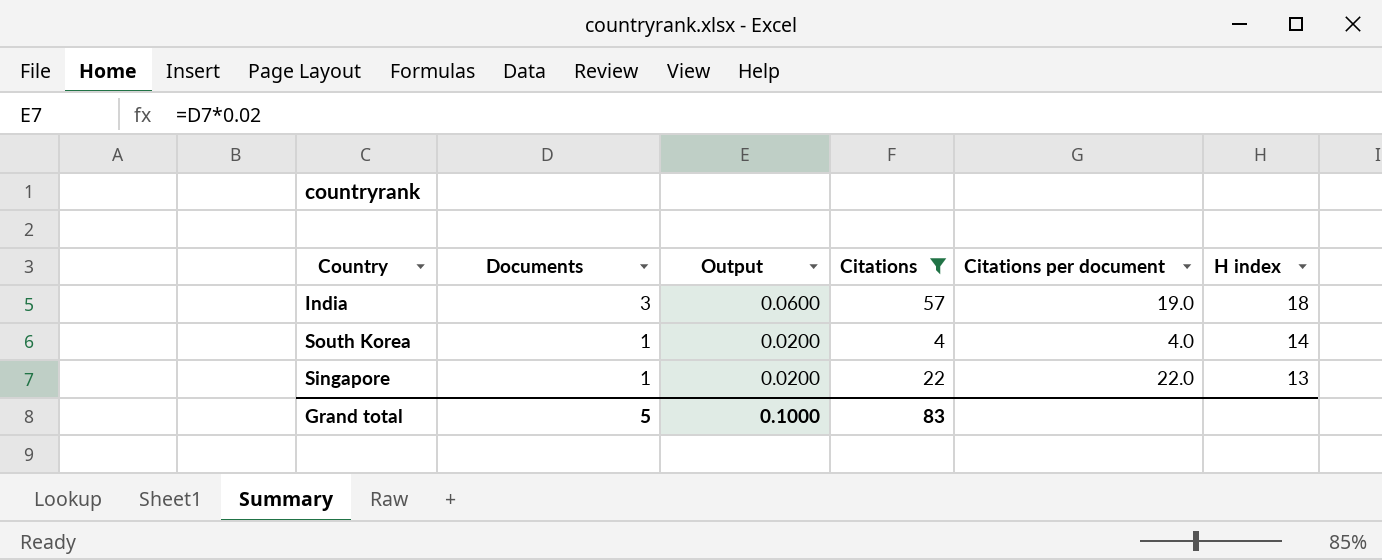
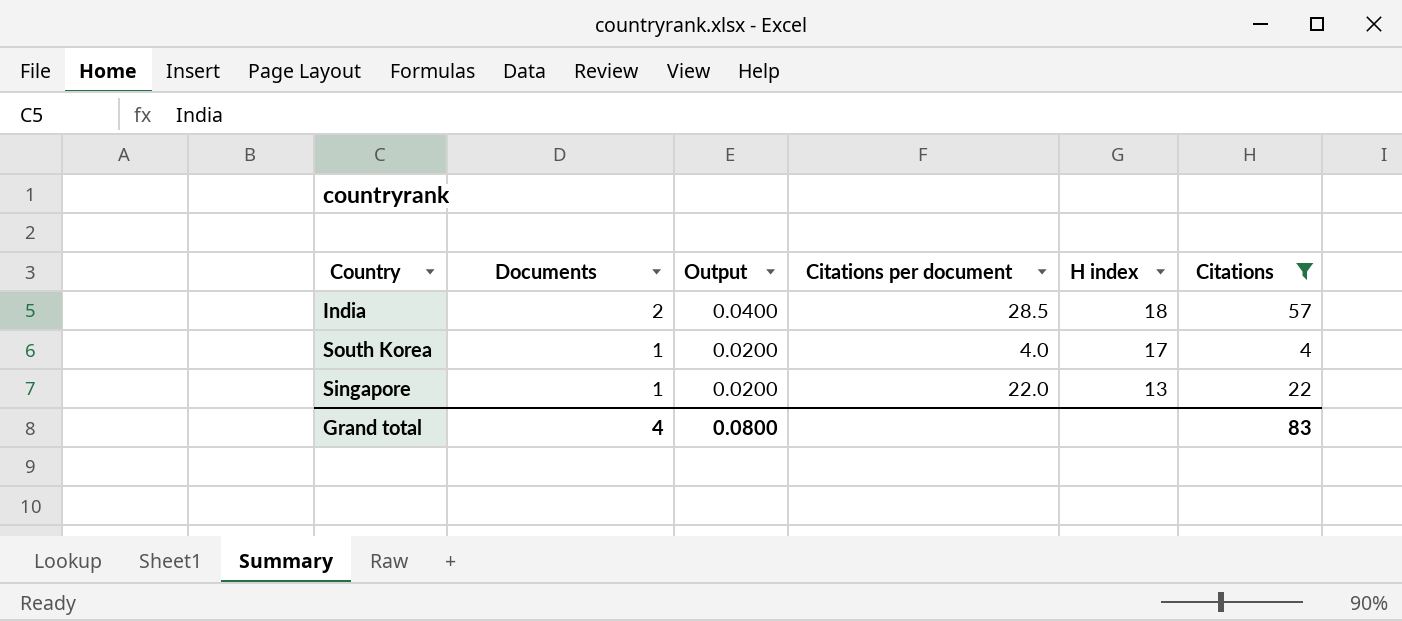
column Citations | position: 4 -> 6
India | Documents: 3 -> 2
India | Output: 0.0600 -> 0.0400
India | Citations per document: 19.0 -> 28.5
South Korea | H index: 14 -> 17
Grand total | Documents: 5 -> 4
Grand total | Output: 0.1000 -> 0.0800

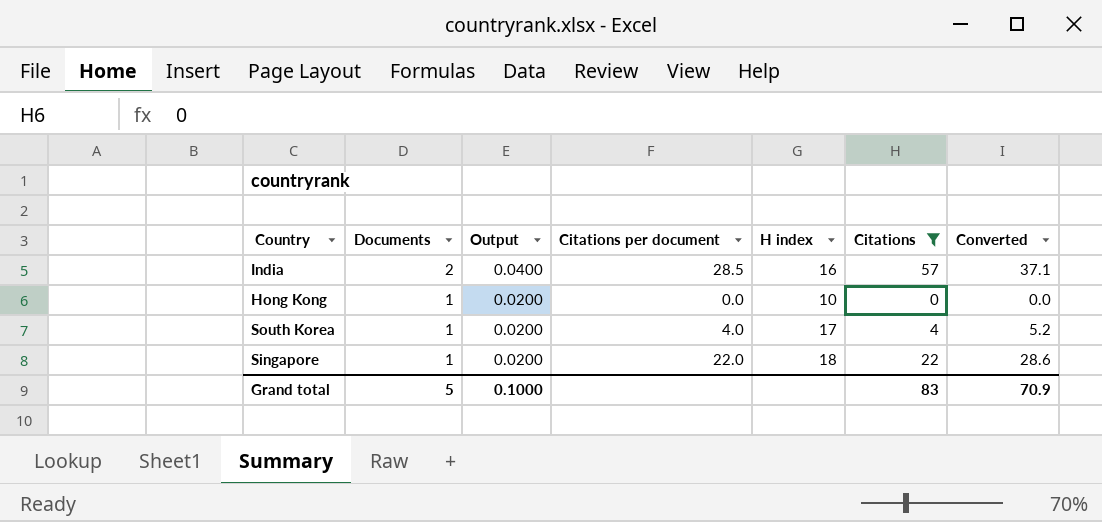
column Converted | formula: none -> [Citations per document] * 1.3
India | H index: 18 -> 16
row Hong Kong: none -> 1 | 0.0200 | 0.0 | 10 | 0 | 0.0
Singapore | H index: 13 -> 18
Grand total | Documents: 4 -> 5
Grand total | Output: 0.0800 -> 0.1000

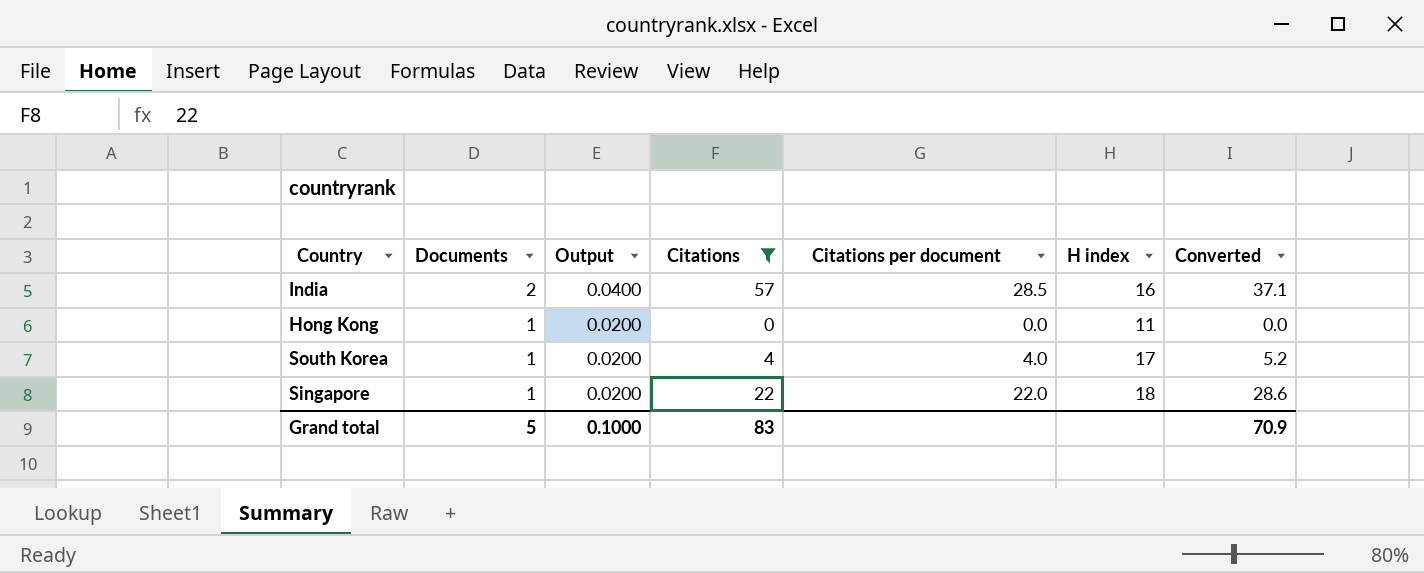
column Citations | position: 6 -> 4
Hong Kong | H index: 10 -> 11

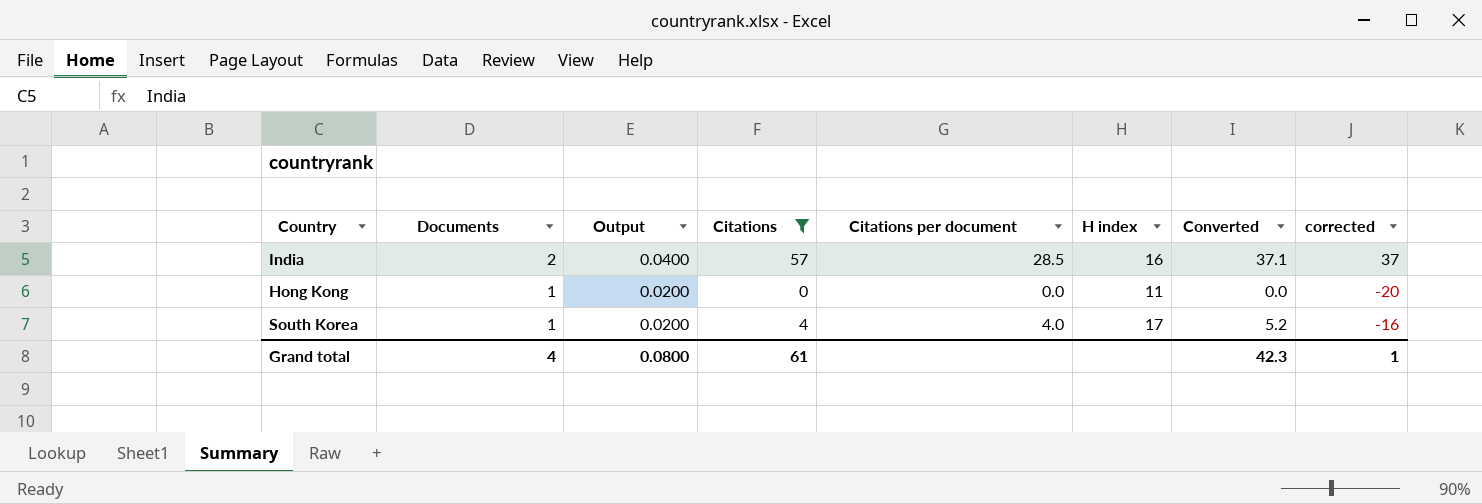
column corrected | formula: none -> [Citations] - 20
row Singapore: 1 | 0.0200 | 22 | 22.0 | 18 | 28.6 -> none
Grand total | Documents: 5 -> 4
Grand total | Output: 0.1000 -> 0.0800
Grand total | Citations: 83 -> 61
Grand total | Converted: 70.9 -> 42.3

